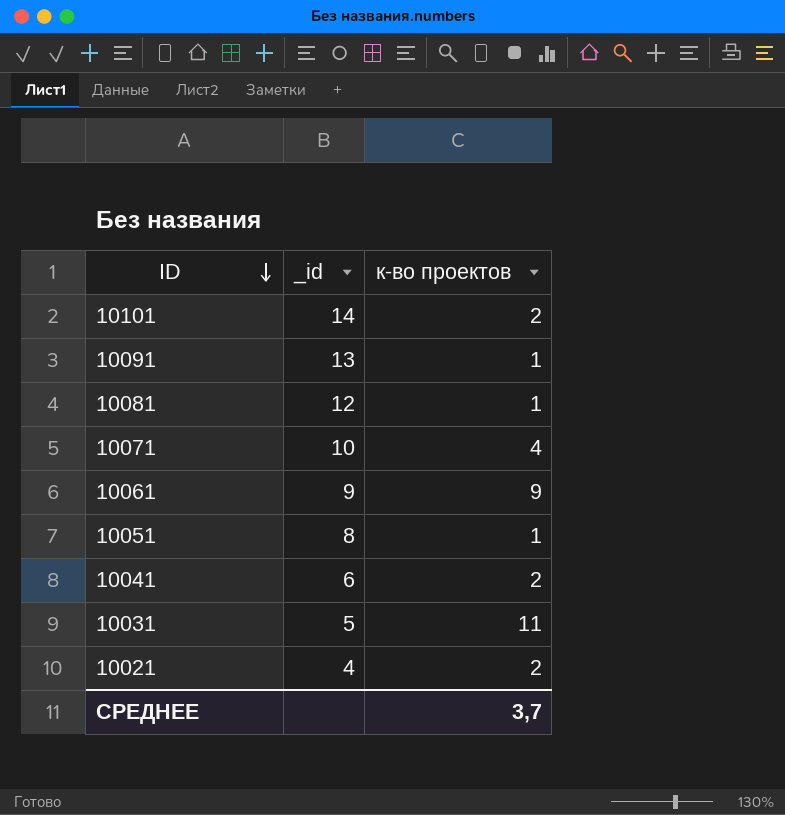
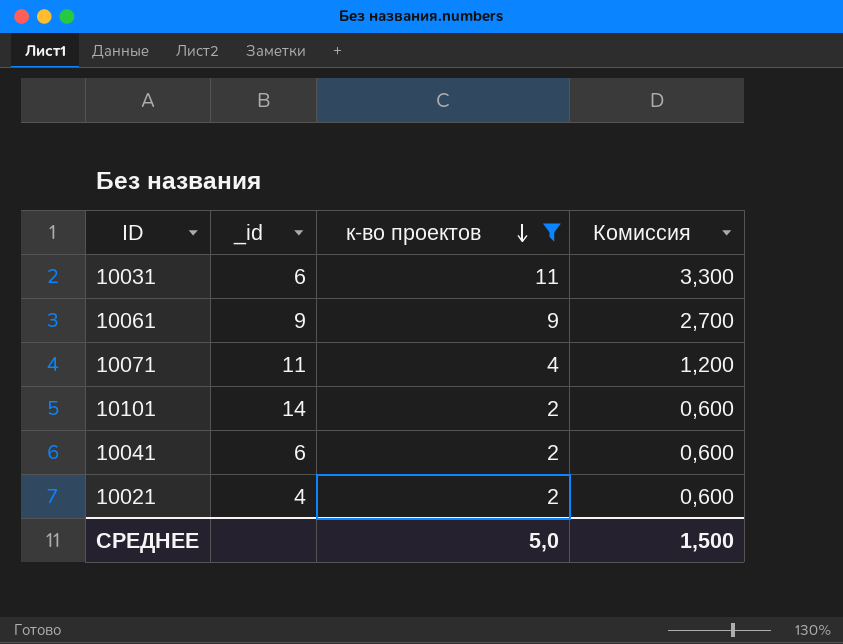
filter: none -> к-во проектов != 1
row order: ID descending -> к-во проектов descending
column Комиссия | formula: none -> [к-во проектов] * 0,3
10031 | _id: 5 -> 6
10071 | _id: 10 -> 11
СРЕДНЕЕ | к-во проектов: 3,7 -> 5,0

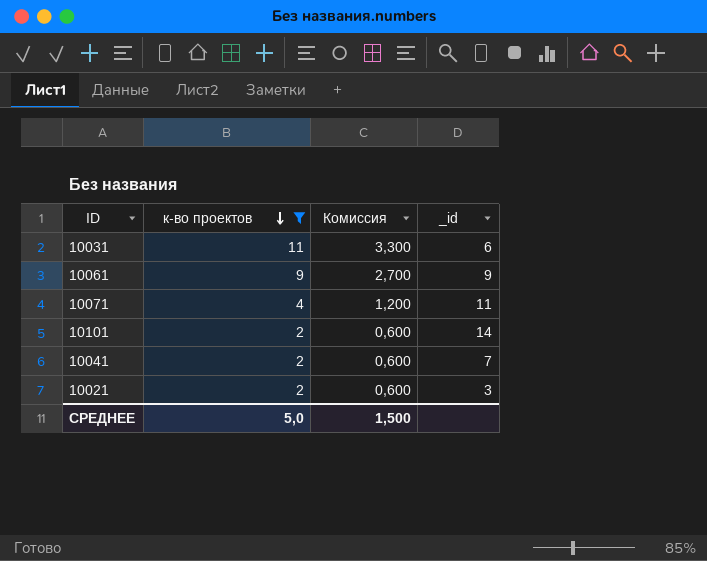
column _id | position: 2 -> 4
10041 | _id: 6 -> 7
10021 | _id: 4 -> 3

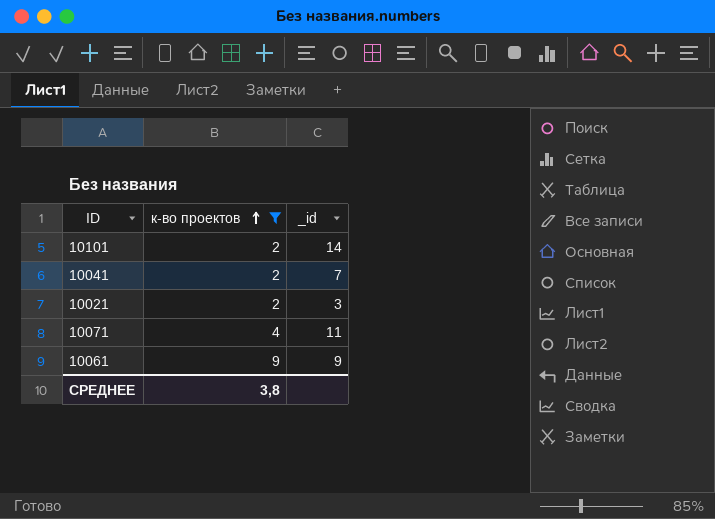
row order: к-во проектов descending -> к-во проектов ascending
column Комиссия | formula: [к-во проектов] * 0,3 -> none
row 10031: 11 | 3,300 | 6 -> none
СРЕДНЕЕ | к-во проектов: 5,0 -> 3,8

